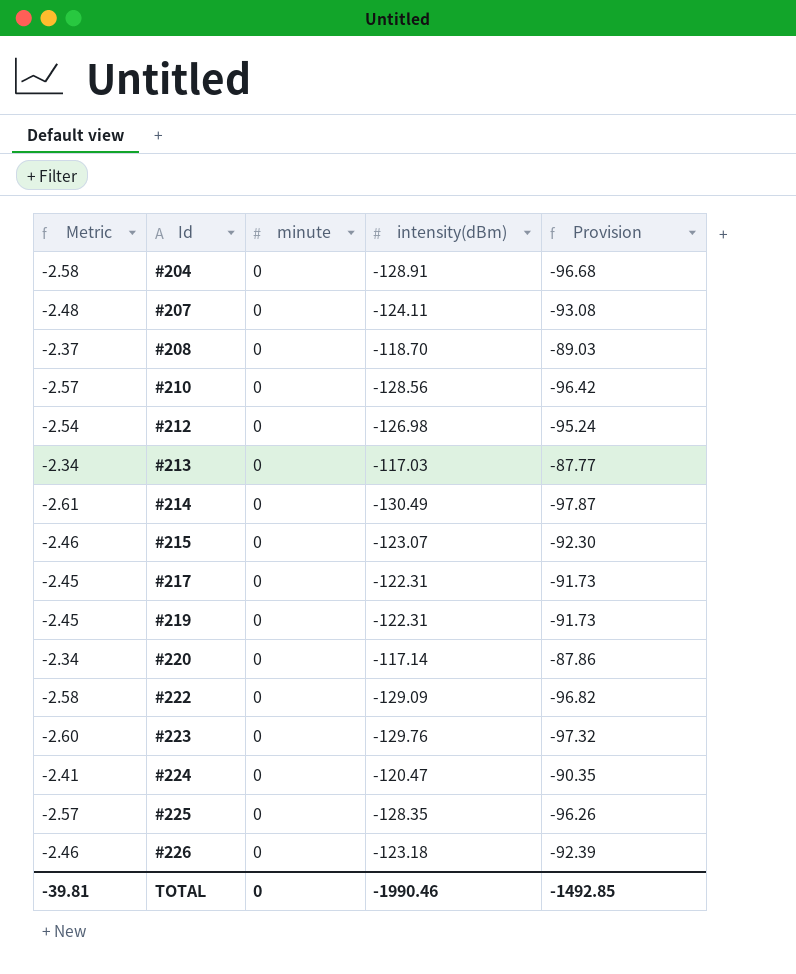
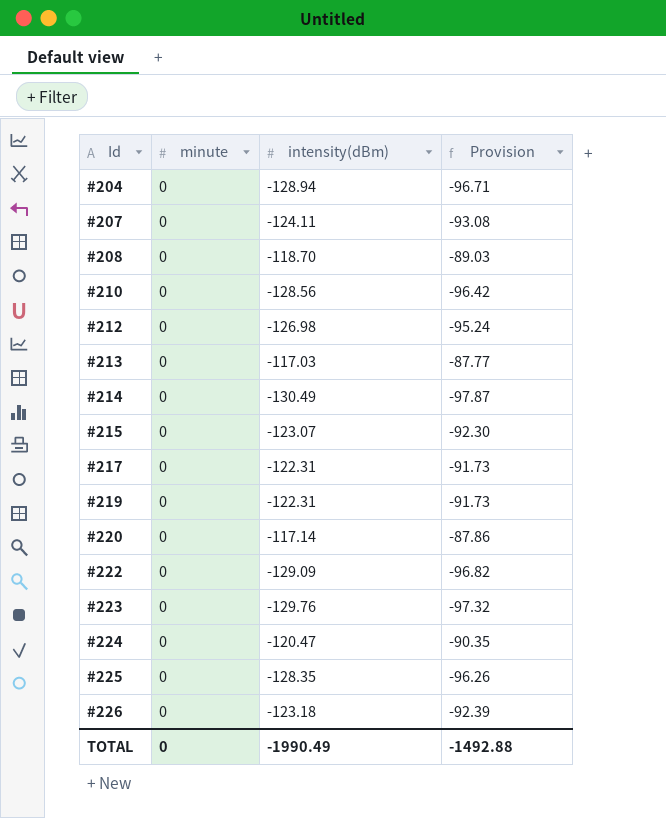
column Metric | formula: [intensity(dBm)] * 0.02 -> none
#204 | intensity(dBm): -128.91 -> -128.94
#204 | Provision: -96.68 -> -96.71
TOTAL | intensity(dBm): -1990.46 -> -1990.49
TOTAL | Provision: -1492.85 -> -1492.88

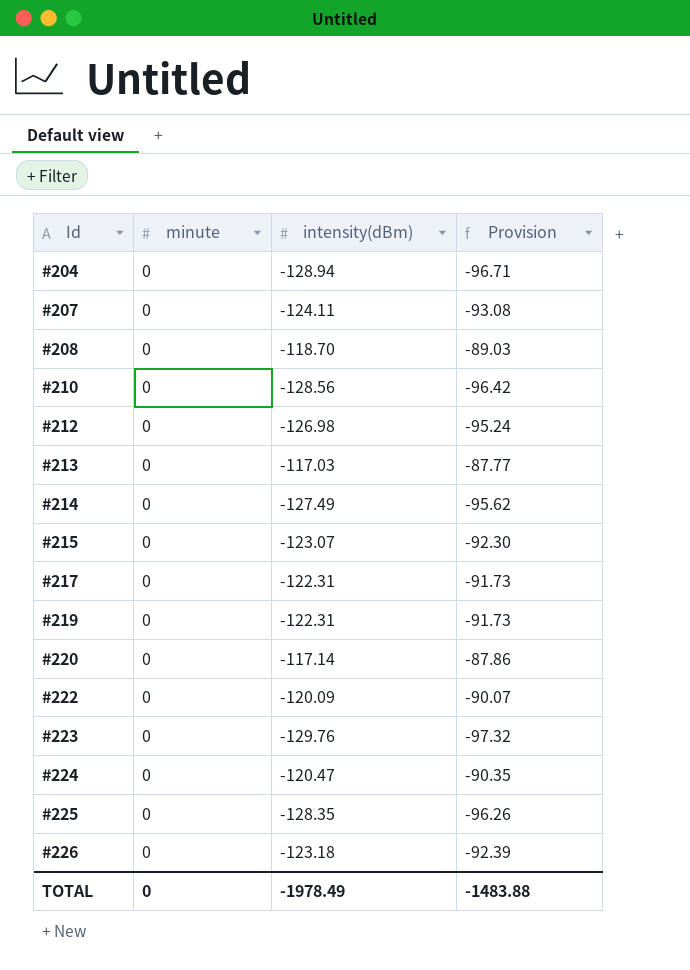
#214 | intensity(dBm): -130.49 -> -127.49
#214 | Provision: -97.87 -> -95.62
#222 | intensity(dBm): -129.09 -> -120.09
#222 | Provision: -96.82 -> -90.07
TOTAL | intensity(dBm): -1990.49 -> -1978.49
TOTAL | Provision: -1492.88 -> -1483.88

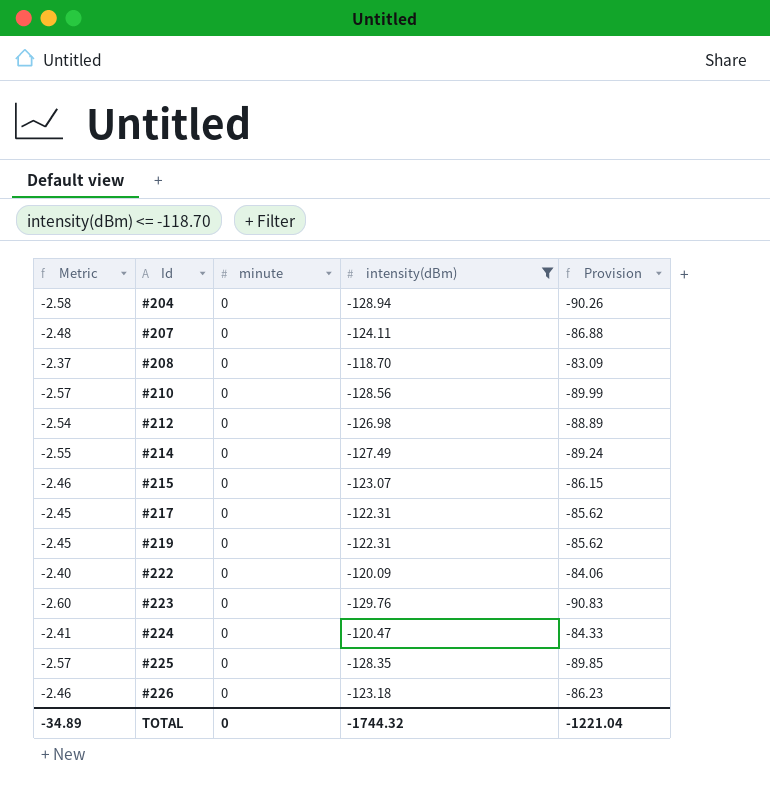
filter: none -> intensity(dBm) <= -118.70
column Metric | formula: none -> [intensity(dBm)] * 0.02
column Provision | formula: [intensity(dBm)] * 0.75 -> [intensity(dBm)] * 0.7
TOTAL | intensity(dBm): -1978.49 -> -1744.32
TOTAL | Provision: -1483.88 -> -1221.04

